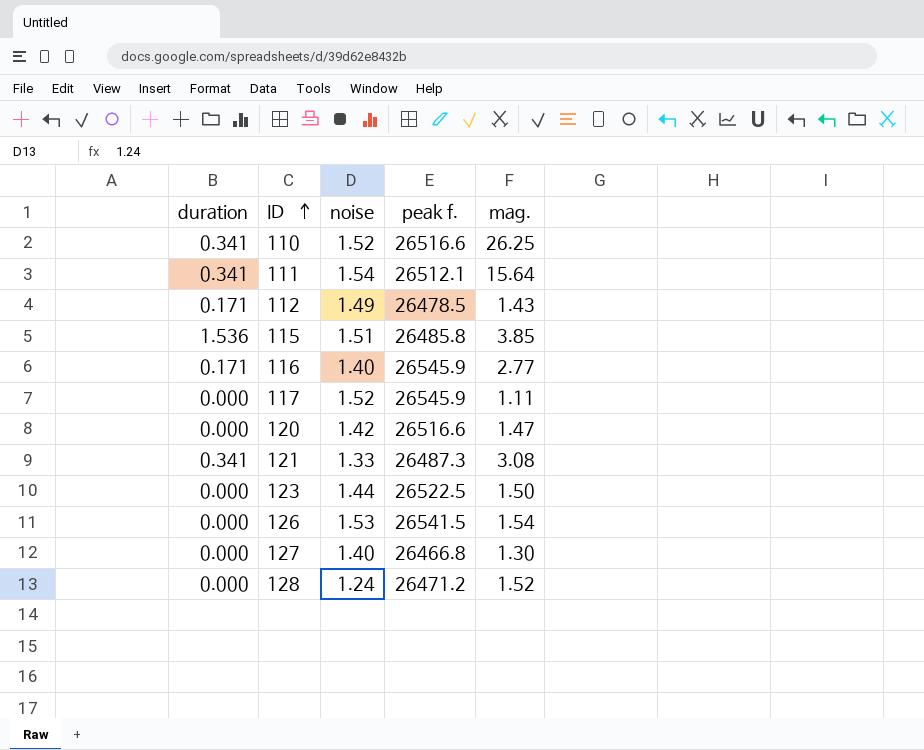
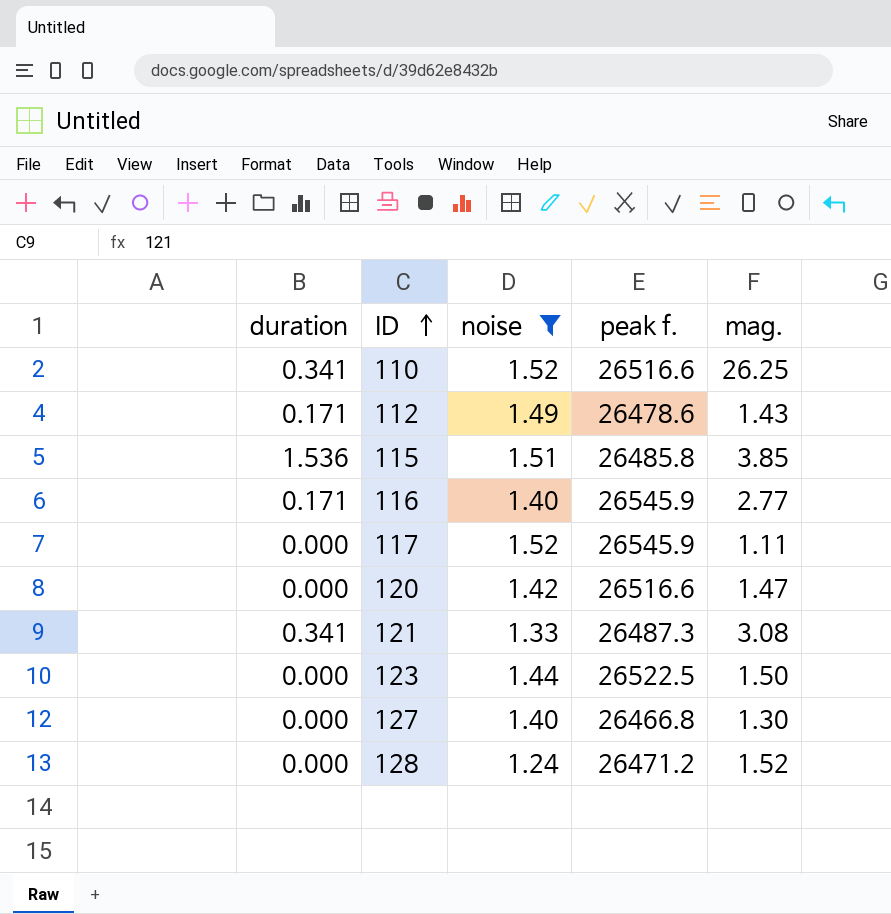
filter: none -> noise <= 1.52
112 | peak f.: 26478.5 -> 26478.6

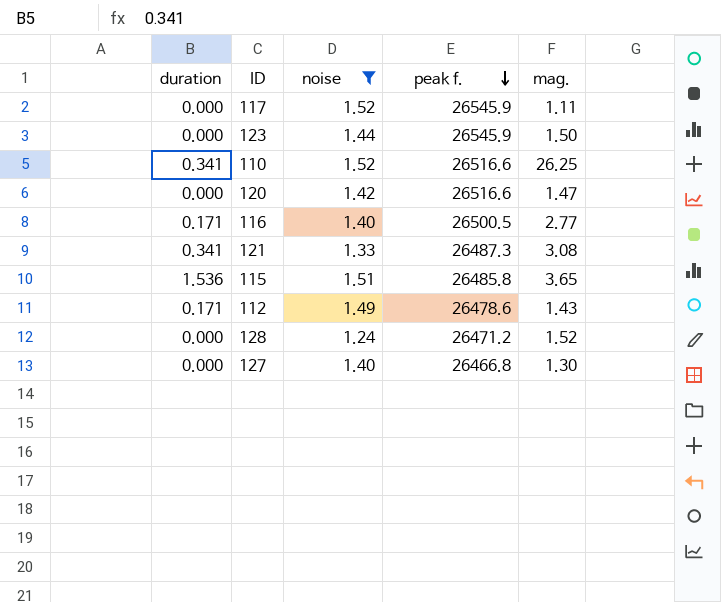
row order: ID ascending -> peak f. descending
123 | peak f.: 26522.5 -> 26545.9
116 | peak f.: 26545.9 -> 26500.5
115 | mag.: 3.85 -> 3.65

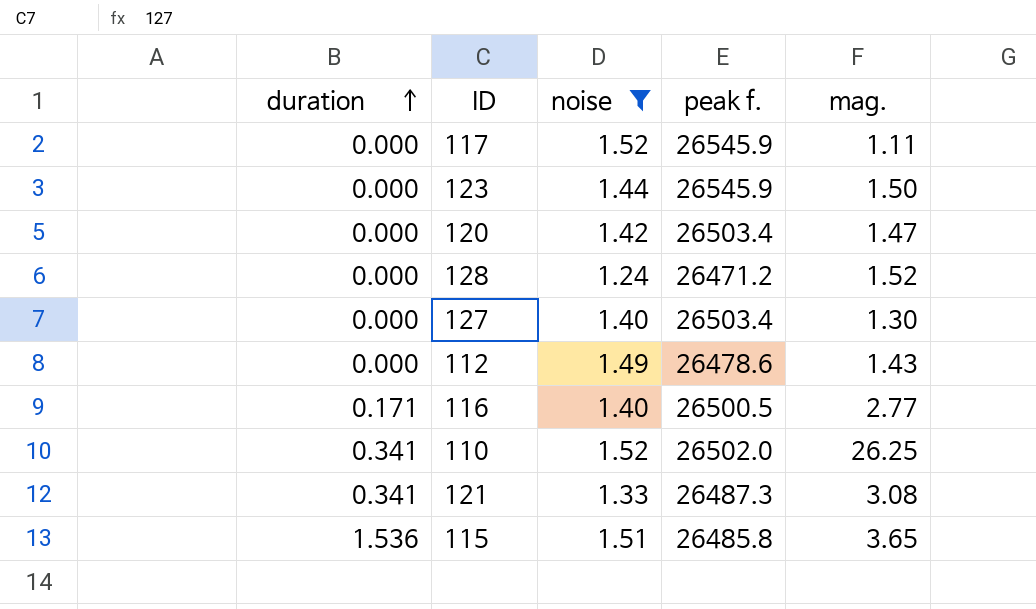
row order: peak f. descending -> duration ascending
120 | peak f.: 26516.6 -> 26503.4
127 | peak f.: 26466.8 -> 26503.4
112 | duration: 0.171 -> 0.000
110 | peak f.: 26516.6 -> 26502.0

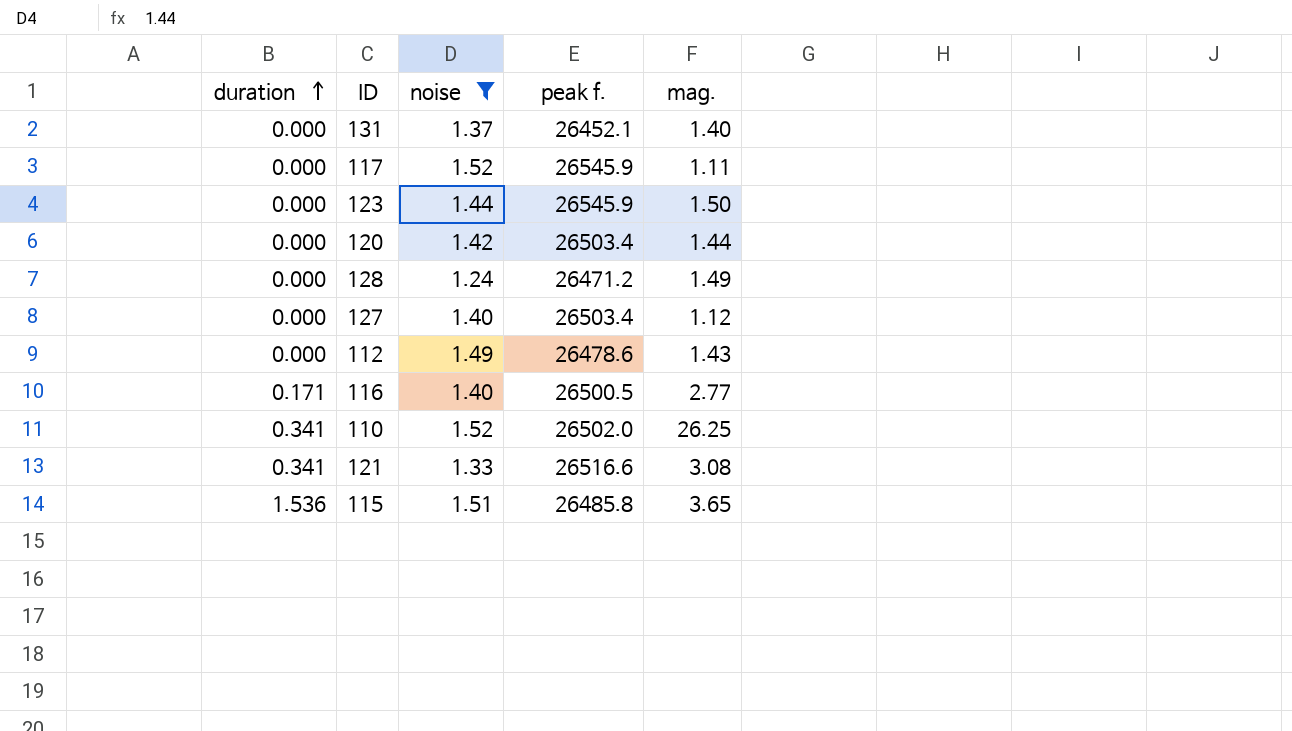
row 131: none -> 0.000 | 1.37 | 26452.1 | 1.40
120 | mag.: 1.47 -> 1.44
128 | mag.: 1.52 -> 1.49
127 | mag.: 1.30 -> 1.12
121 | peak f.: 26487.3 -> 26516.6

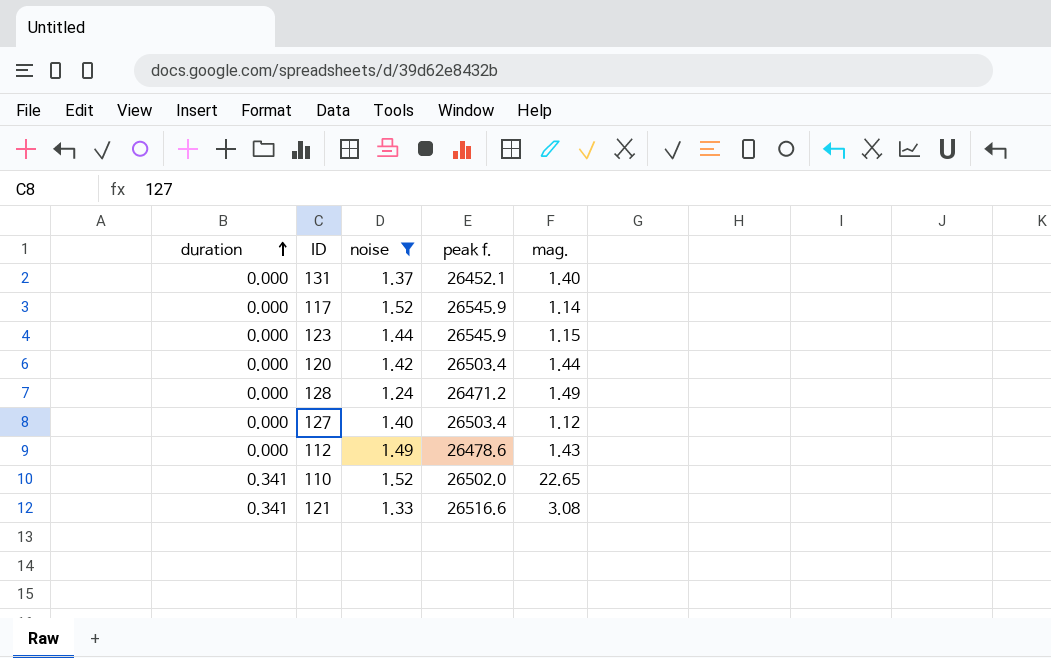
row 116: 0.171 | 1.40 | 26500.5 | 2.77 -> none
row 115: 1.536 | 1.51 | 26485.8 | 3.65 -> none
117 | mag.: 1.11 -> 1.14
123 | mag.: 1.50 -> 1.15
110 | mag.: 26.25 -> 22.65

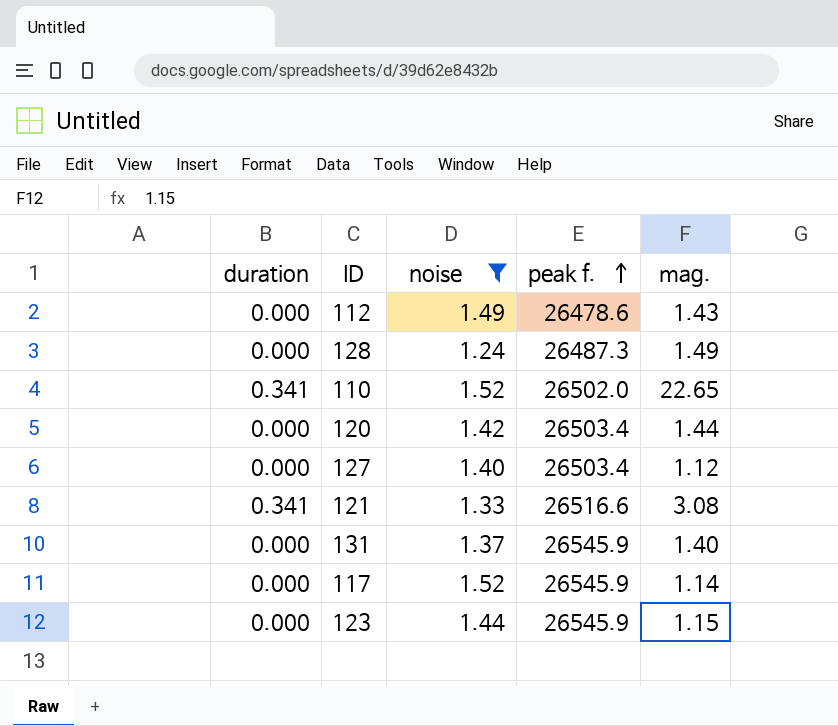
row order: duration ascending -> peak f. ascending
128 | peak f.: 26471.2 -> 26487.3
131 | peak f.: 26452.1 -> 26545.9

